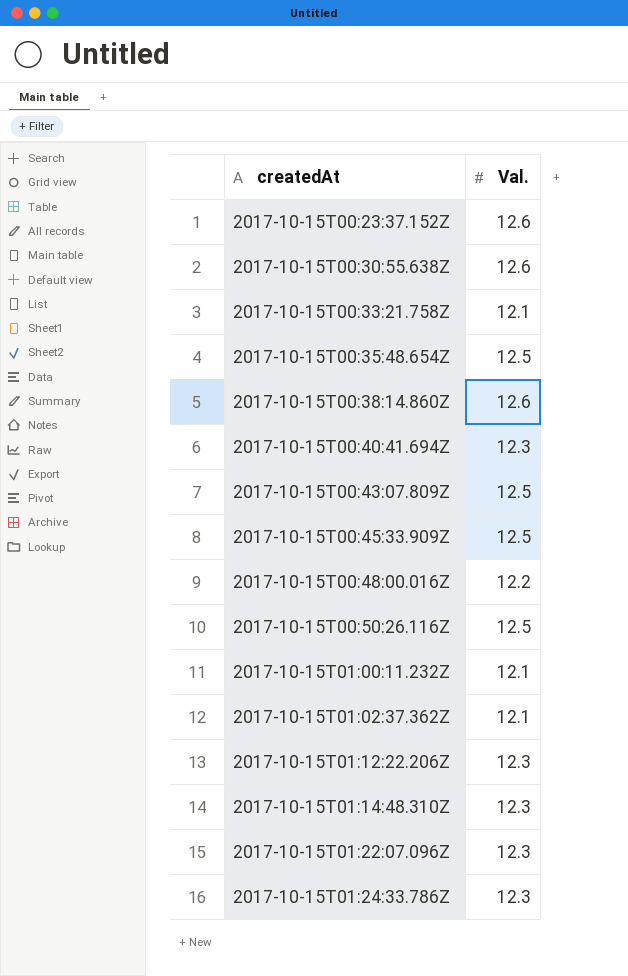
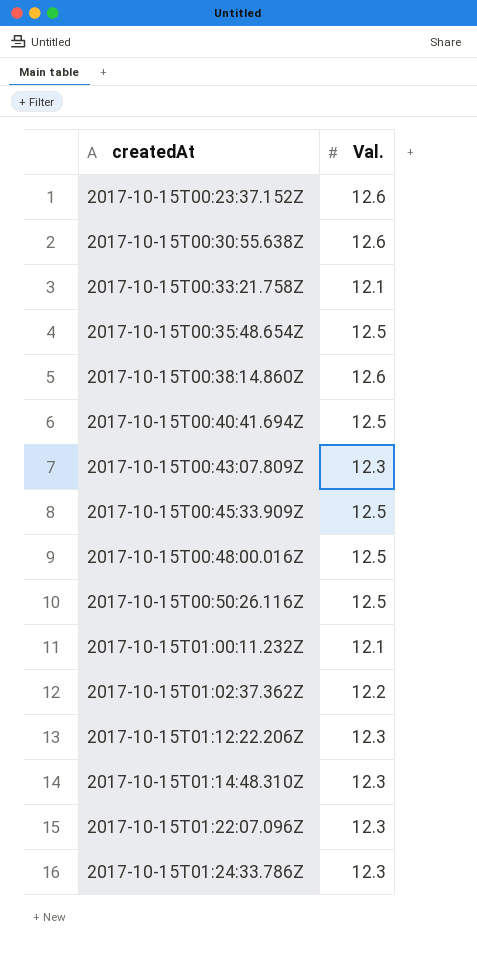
2017-10-15T00:40:41.694Z | Val.: 12.3 -> 12.5
2017-10-15T00:43:07.809Z | Val.: 12.5 -> 12.3
2017-10-15T00:48:00.016Z | Val.: 12.2 -> 12.5
2017-10-15T01:02:37.362Z | Val.: 12.1 -> 12.2

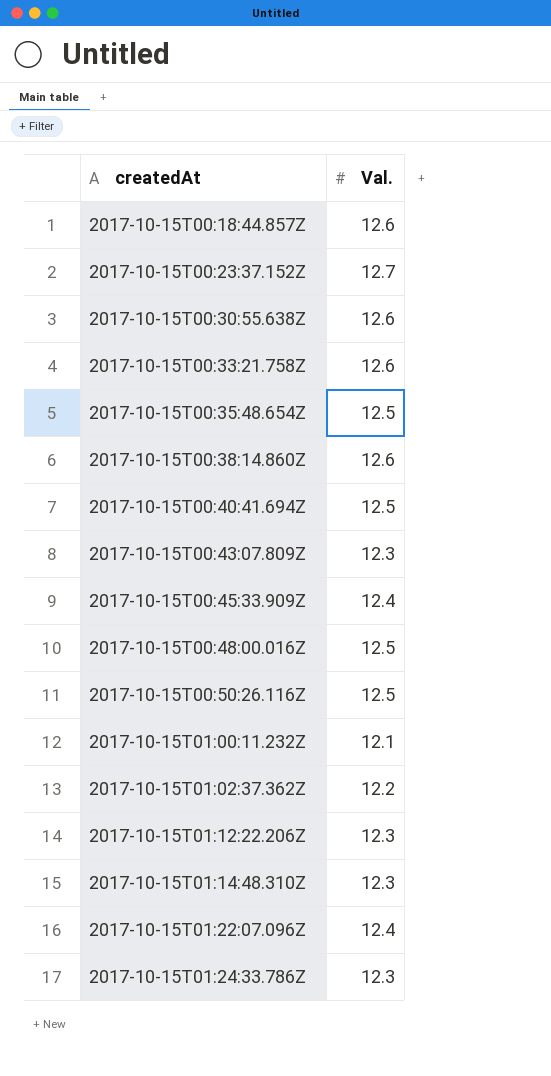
row 2017-10-15T00:18:44.857Z: none -> 12.6
2017-10-15T00:23:37.152Z | Val.: 12.6 -> 12.7
2017-10-15T00:33:21.758Z | Val.: 12.1 -> 12.6
2017-10-15T00:45:33.909Z | Val.: 12.5 -> 12.4
2017-10-15T01:22:07.096Z | Val.: 12.3 -> 12.4

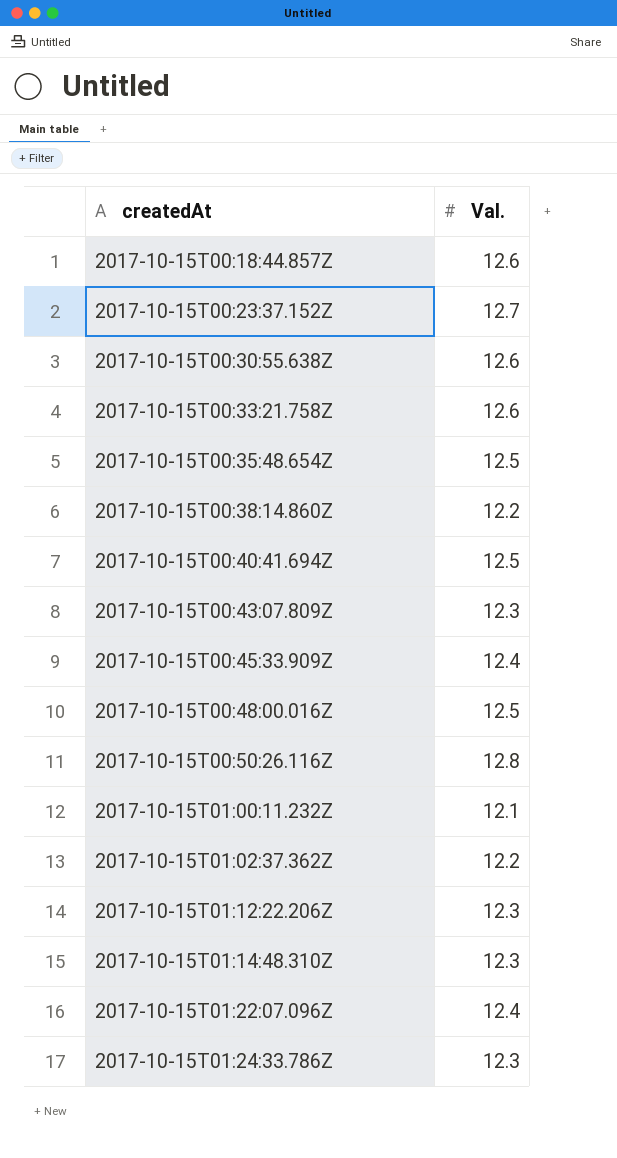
2017-10-15T00:38:14.860Z | Val.: 12.6 -> 12.2
2017-10-15T00:50:26.116Z | Val.: 12.5 -> 12.8

